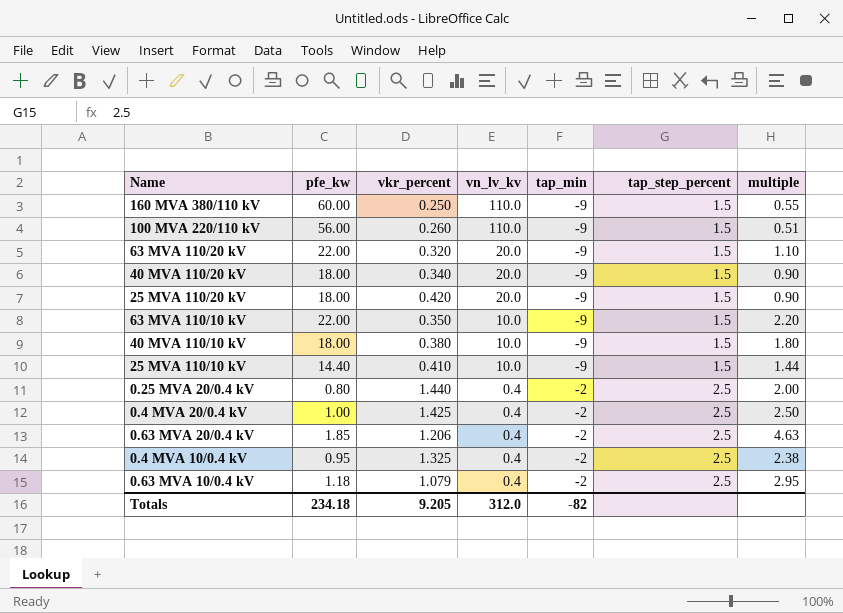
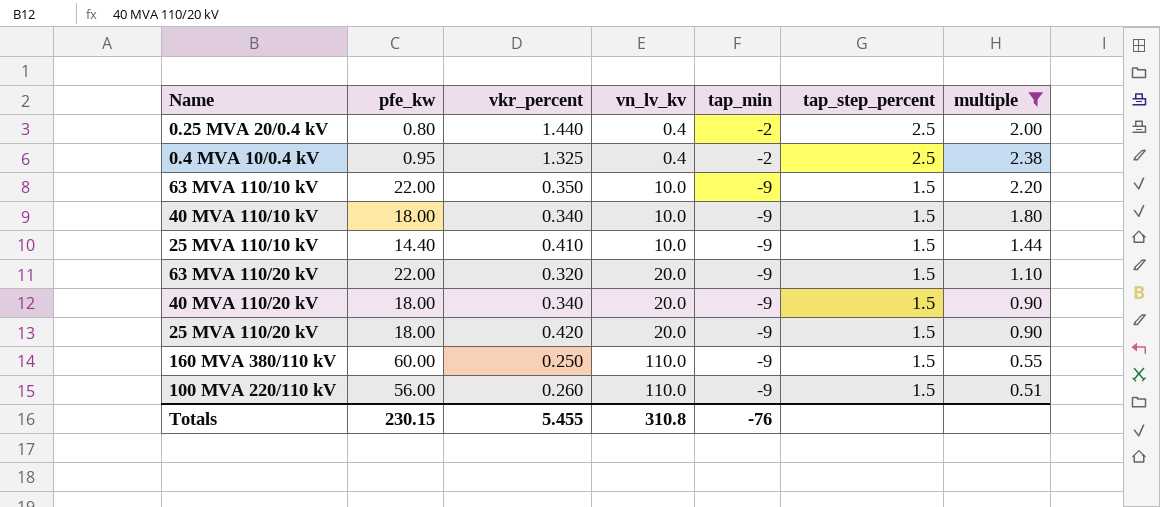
filter: none -> multiple <= 2.38
row order: vn_lv_kv descending -> vn_lv_kv ascending
40 MVA 110/10 kV | vkr_percent: 0.380 -> 0.340
Totals | pfe_kw: 234.18 -> 230.15
Totals | vkr_percent: 9.205 -> 5.455
Totals | vn_lv_kv: 312.0 -> 310.8
Totals | tap_min: -82 -> -76

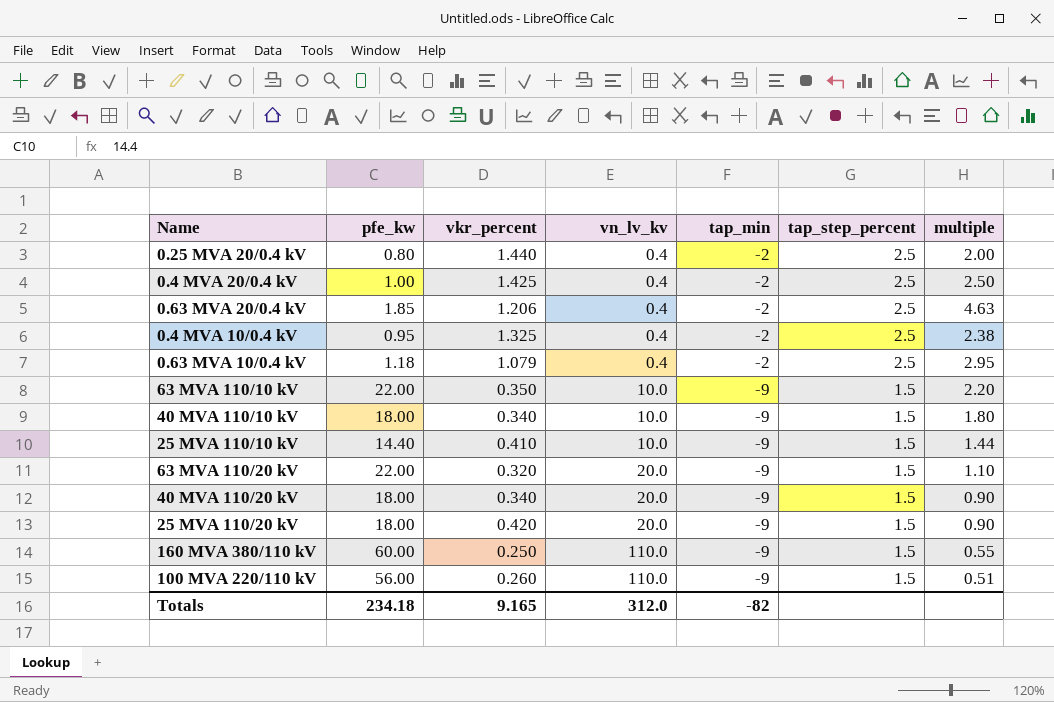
filter: multiple <= 2.38 -> none
Totals | pfe_kw: 230.15 -> 234.18
Totals | vkr_percent: 5.455 -> 9.165
Totals | vn_lv_kv: 310.8 -> 312.0
Totals | tap_min: -76 -> -82

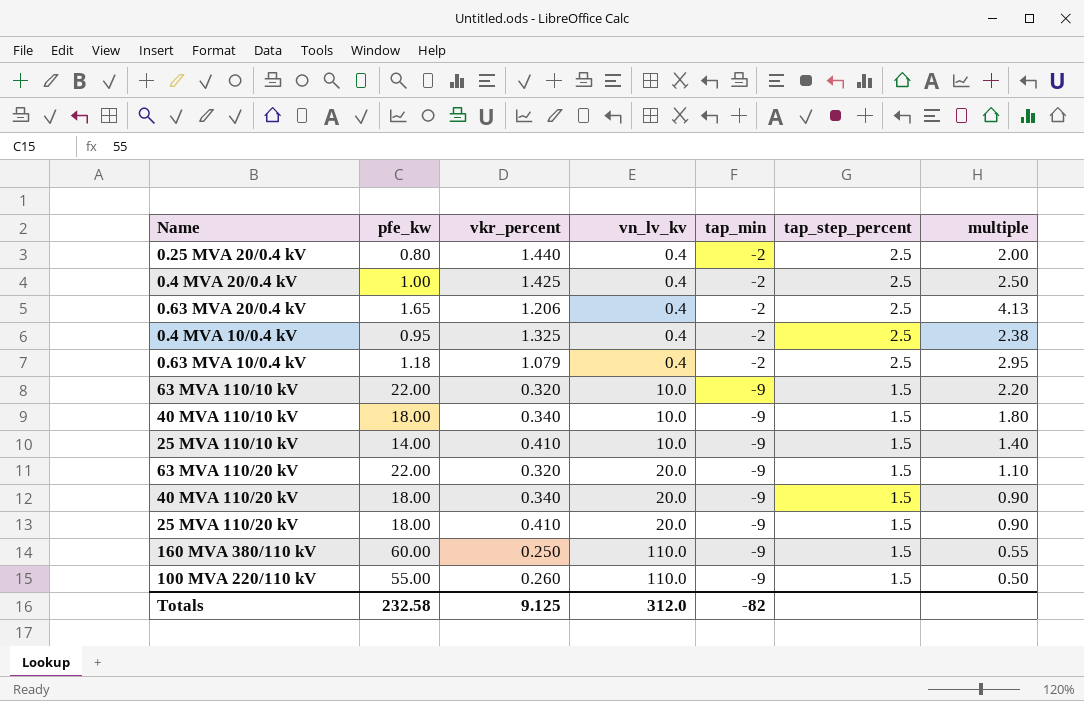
0.63 MVA 20/0.4 kV | pfe_kw: 1.85 -> 1.65
0.63 MVA 20/0.4 kV | multiple: 4.63 -> 4.13
63 MVA 110/10 kV | vkr_percent: 0.350 -> 0.320
25 MVA 110/10 kV | pfe_kw: 14.40 -> 14.00
25 MVA 110/10 kV | multiple: 1.44 -> 1.40
25 MVA 110/20 kV | vkr_percent: 0.420 -> 0.410
100 MVA 220/110 kV | pfe_kw: 56.00 -> 55.00
100 MVA 220/110 kV | multiple: 0.51 -> 0.50
Totals | pfe_kw: 234.18 -> 232.58
Totals | vkr_percent: 9.165 -> 9.125

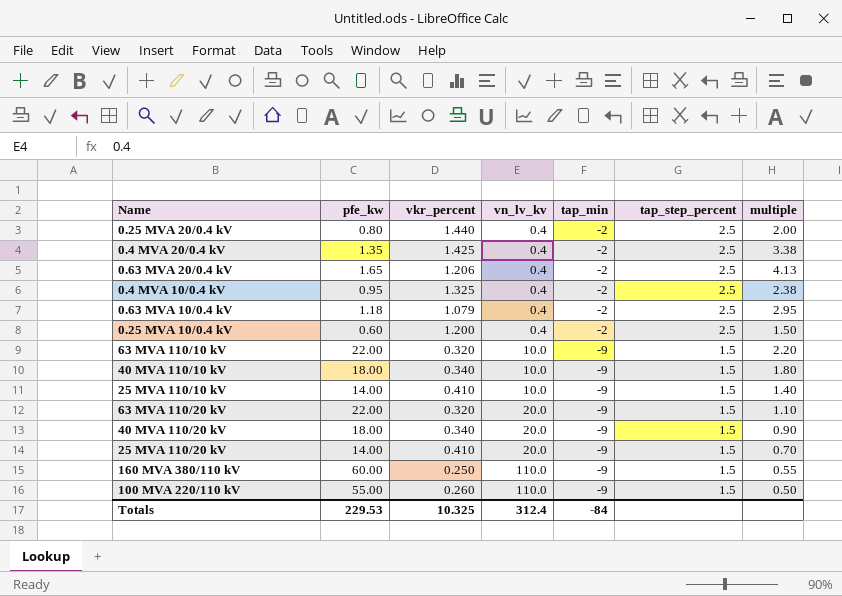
0.4 MVA 20/0.4 kV | pfe_kw: 1.00 -> 1.35
0.4 MVA 20/0.4 kV | multiple: 2.50 -> 3.38
row 0.25 MVA 10/0.4 kV: none -> 0.60 | 1.200 | 0.4 | -2 | 2.5 | 1.50
25 MVA 110/20 kV | pfe_kw: 18.00 -> 14.00
25 MVA 110/20 kV | multiple: 0.90 -> 0.70
Totals | pfe_kw: 232.58 -> 229.53
Totals | vkr_percent: 9.125 -> 10.325
Totals | vn_lv_kv: 312.0 -> 312.4
Totals | tap_min: -82 -> -84

